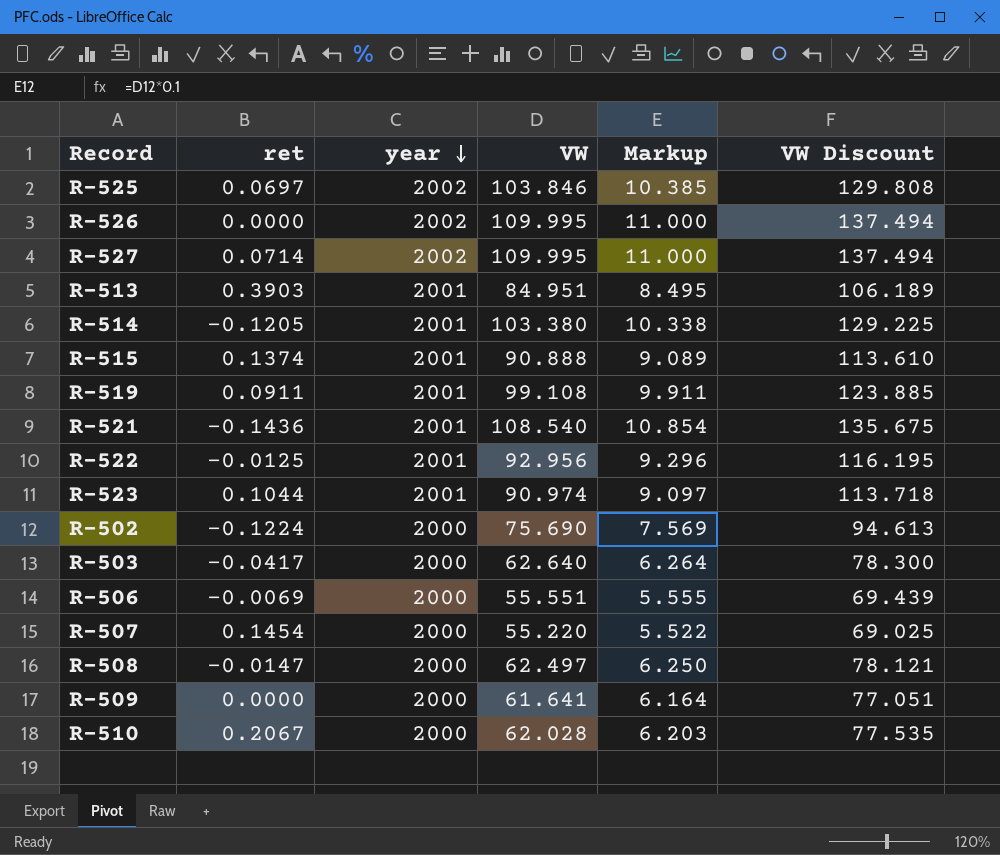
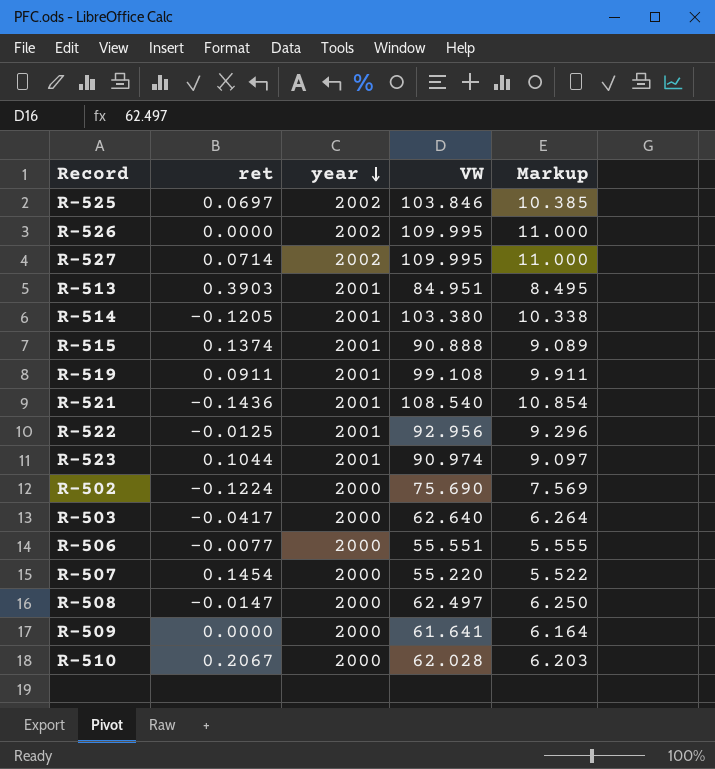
column VW Discount | formula: [VW] * 1.25 -> none
R-506 | ret: -0.0069 -> -0.0077

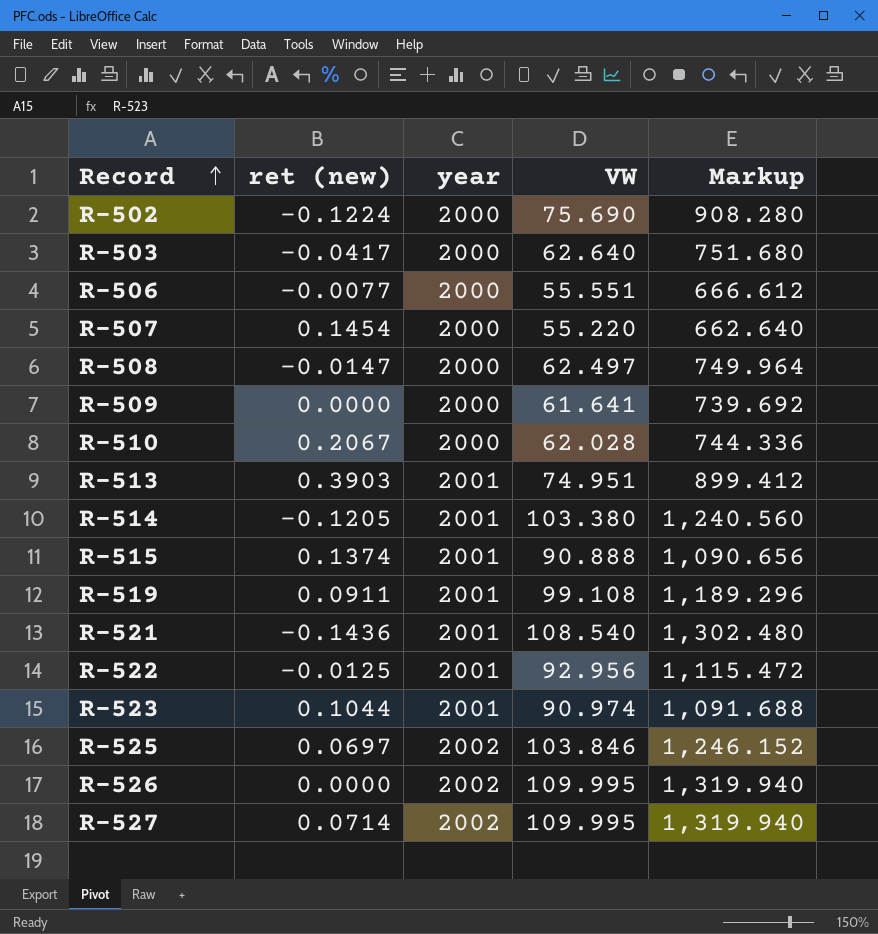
row order: year descending -> Record ascending
column name: ret -> ret (new)
column Markup | formula: [VW] * 0.1 -> [VW] * 12
R-513 | VW: 84.951 -> 74.951

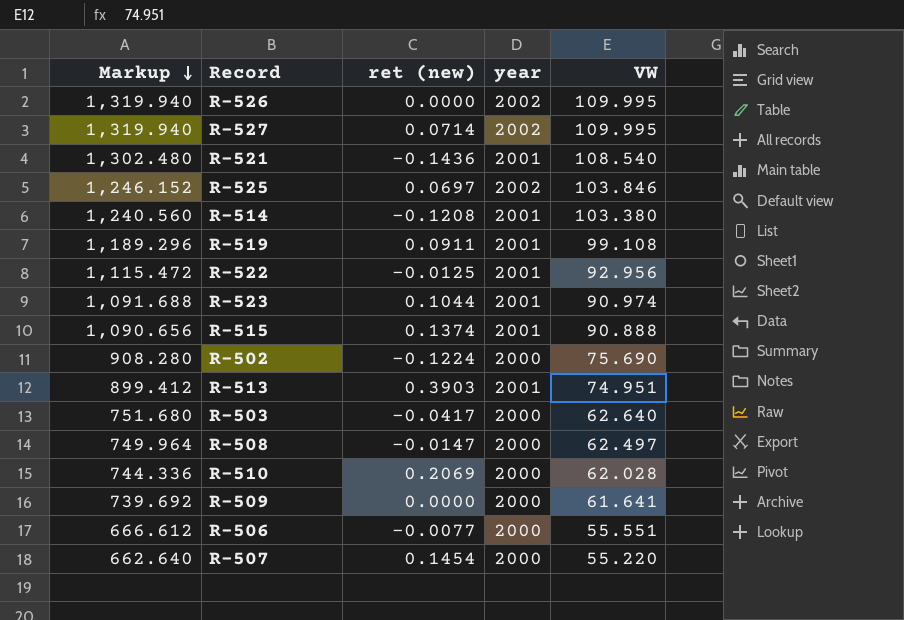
row order: Record ascending -> Markup descending
column Markup | position: 5 -> 1
R-514 | ret (new): -0.1205 -> -0.1208
R-510 | ret (new): 0.2067 -> 0.2069

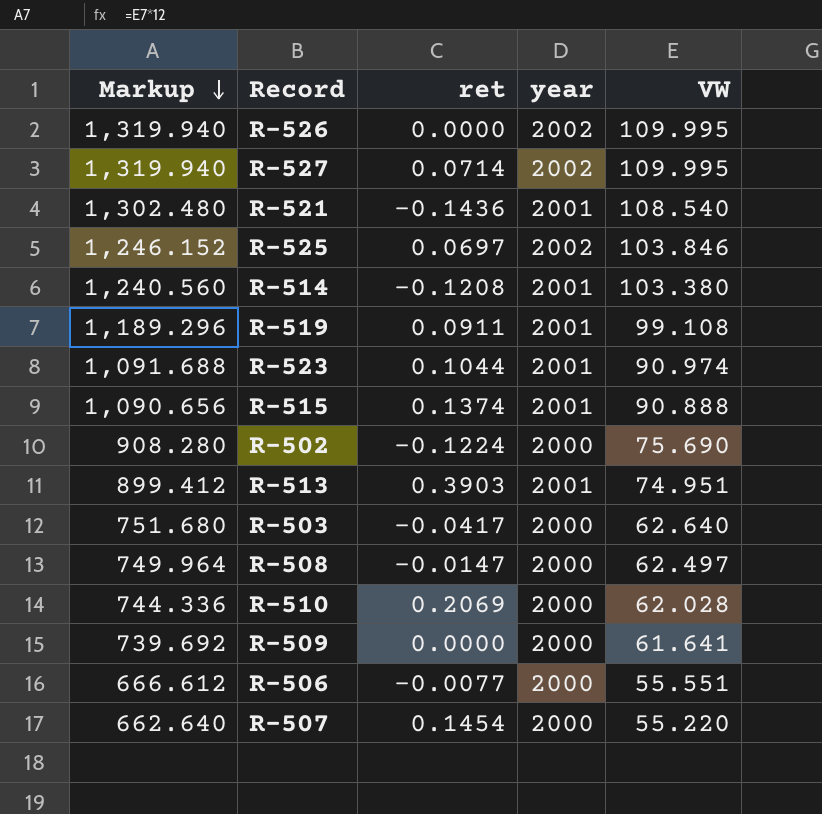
column name: ret (new) -> ret
row R-522: 1,115.472 | -0.0125 | 2001 | 92.956 -> none

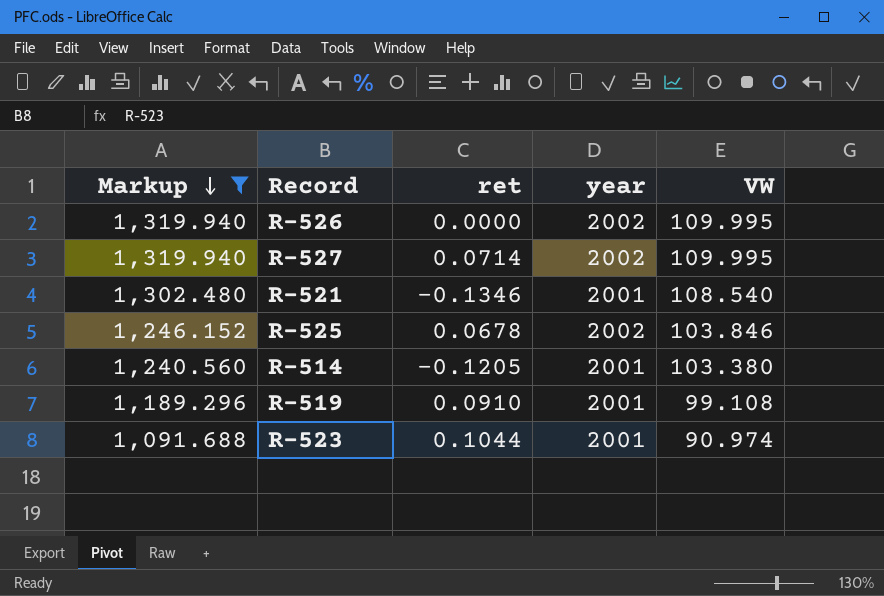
filter: none -> Markup >= 1,091.688
R-521 | ret: -0.1436 -> -0.1346
R-525 | ret: 0.0697 -> 0.0678
R-514 | ret: -0.1208 -> -0.1205
R-519 | ret: 0.0911 -> 0.0910

